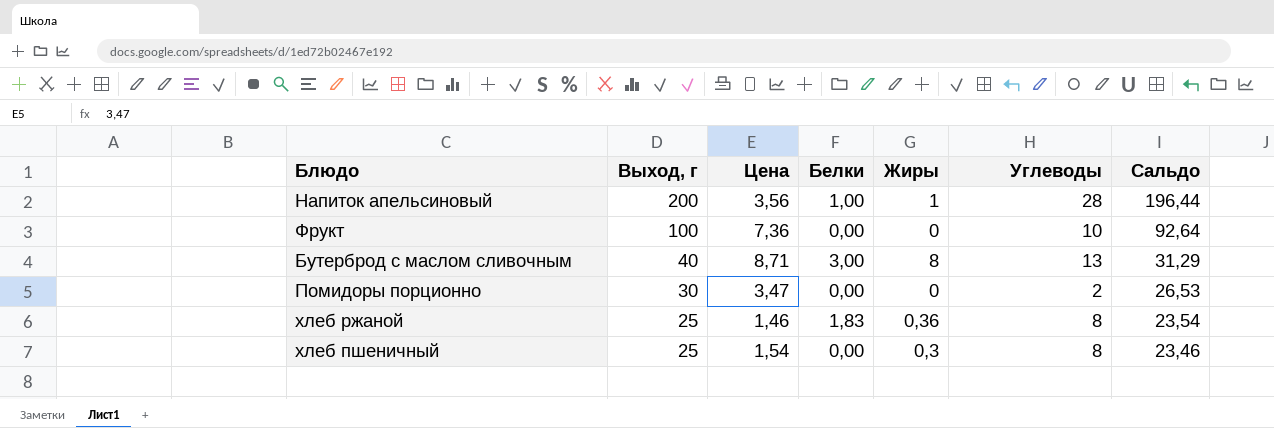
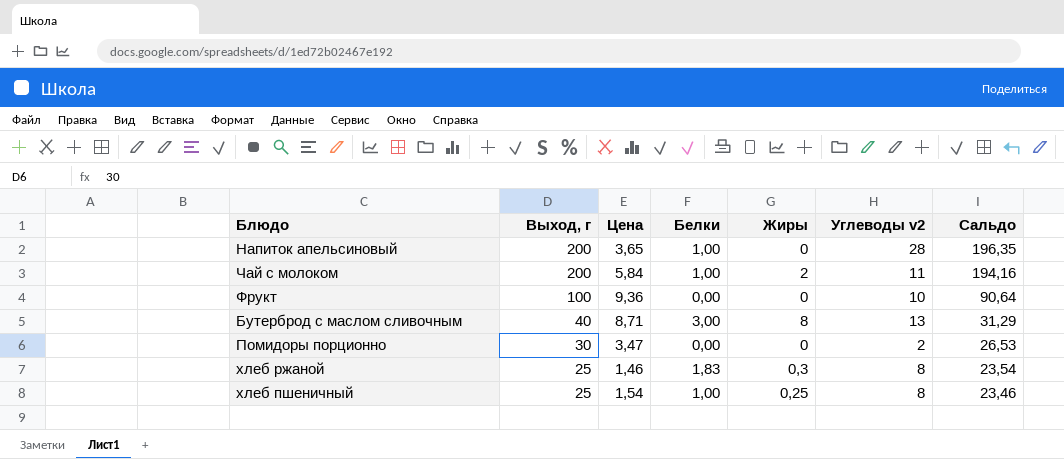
column name: Углеводы -> Углеводы v2
Напиток апельсиновый | Цена: 3,56 -> 3,65
Напиток апельсиновый | Жиры: 1 -> 0
Напиток апельсиновый | Сальдо: 196,44 -> 196,35
row Чай с молоком: none -> 200 | 5,84 | 1,00 | 2 | 11 | 194,16
Фрукт | Цена: 7,36 -> 9,36
Фрукт | Сальдо: 92,64 -> 90,64
хлеб ржаной | Жиры: 0,36 -> 0,3
хлеб пшеничный | Белки: 0,00 -> 1,00
хлеб пшеничный | Жиры: 0,3 -> 0,25

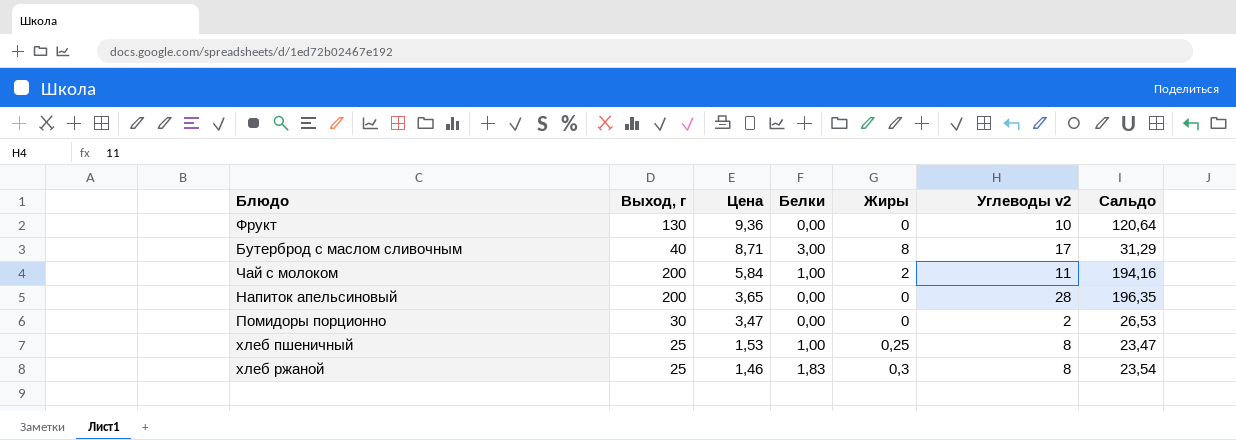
row order: Выход, г descending -> Цена descending
Фрукт | Выход, г: 100 -> 130
Фрукт | Сальдо: 90,64 -> 120,64
Бутерброд с маслом сливочным | Углеводы v2: 13 -> 17
Напиток апельсиновый | Белки: 1,00 -> 0,00
хлеб пшеничный | Цена: 1,54 -> 1,53
хлеб пшеничный | Сальдо: 23,46 -> 23,47

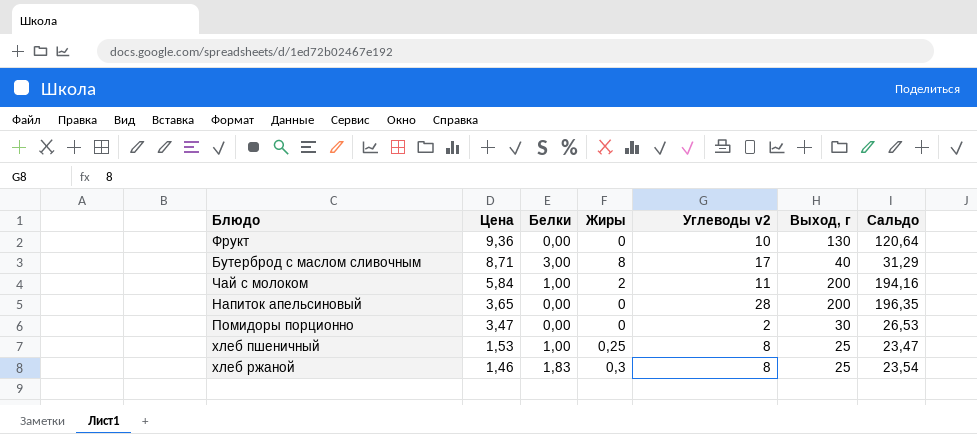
column Выход, г | position: 2 -> 6

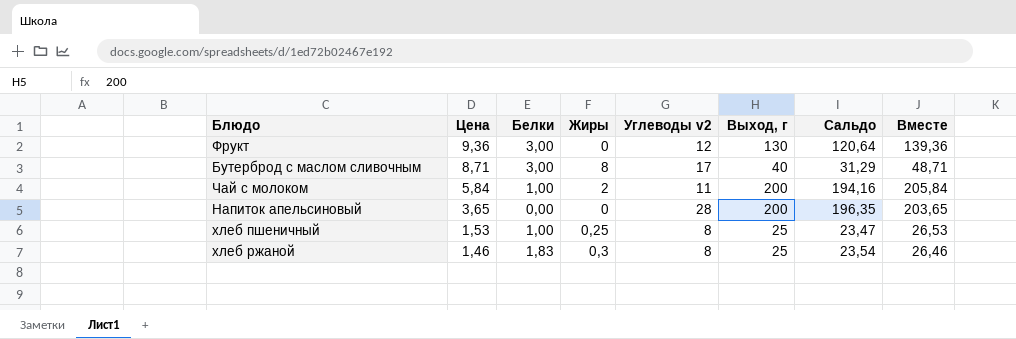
column Вместе | formula: none -> [Цена] + [Выход, г]
row Помидоры порционно: 3,47 | 0,00 | 0 | 2 | 30 | 26,53 -> none
Фрукт | Белки: 0,00 -> 3,00
Фрукт | Углеводы v2: 10 -> 12

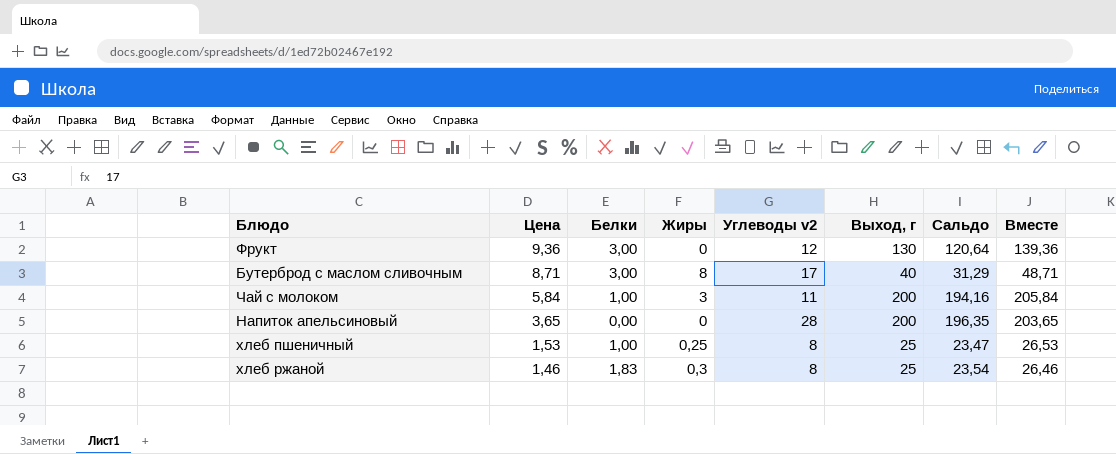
Чай с молоком | Жиры: 2 -> 3

